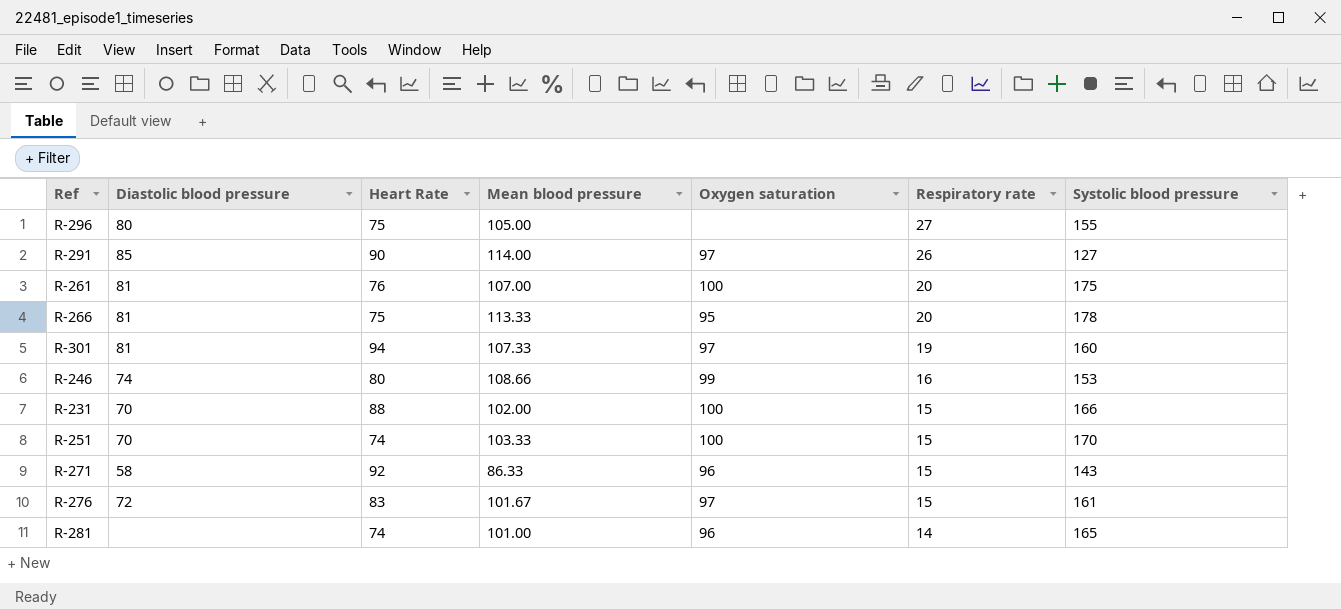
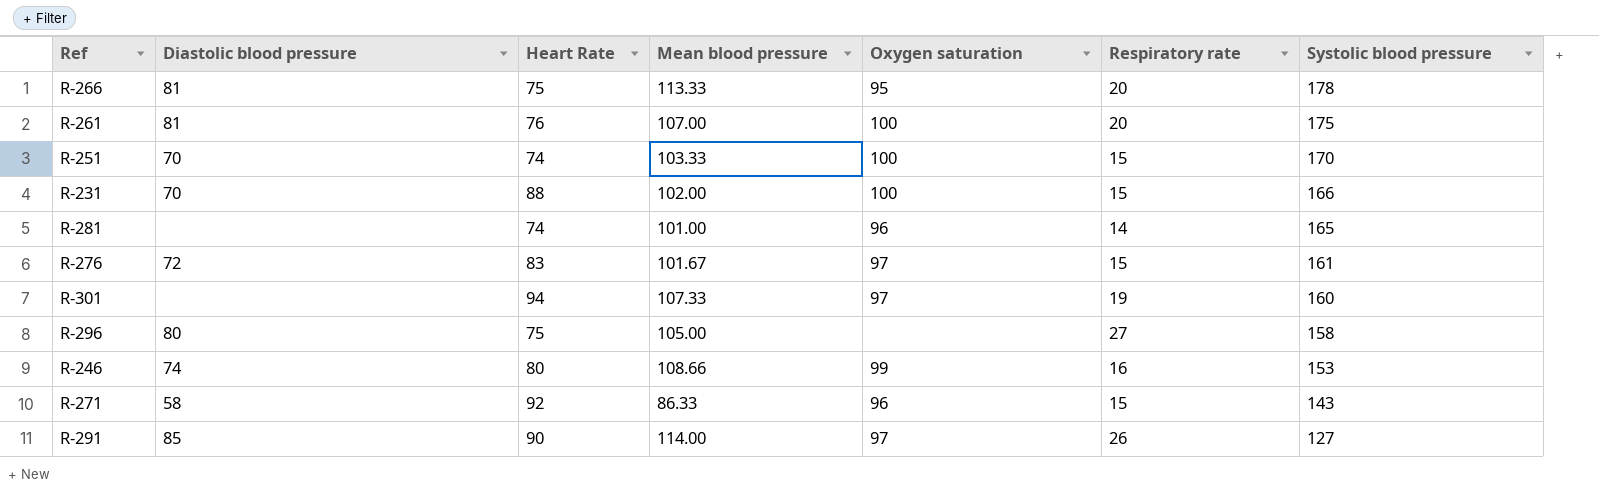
row order: Respiratory rate descending -> Systolic blood pressure descending
R-301 | Diastolic blood pressure: 81 -> none
R-296 | Systolic blood pressure: 155 -> 158

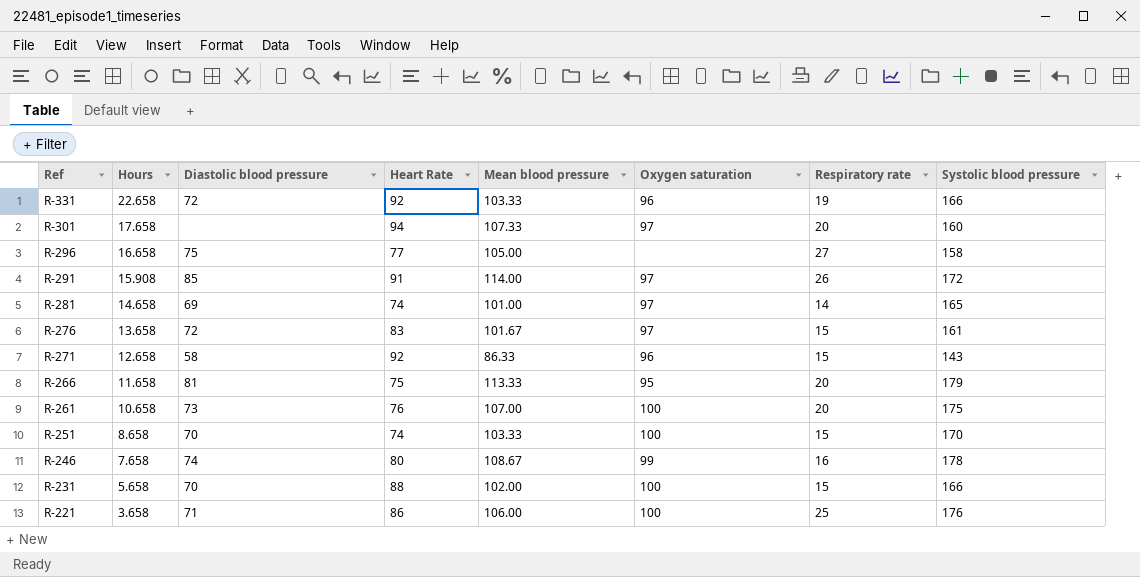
row order: Systolic blood pressure descending -> Ref descending
column Hours | position: none -> 2
row R-331: none -> 22.658 | 72 | 92 | 103.33 | 96 | 19 | 166
R-301 | Respiratory rate: 19 -> 20
R-296 | Diastolic blood pressure: 80 -> 75
R-296 | Heart Rate: 75 -> 77
R-291 | Heart Rate: 90 -> 91
R-291 | Systolic blood pressure: 127 -> 172
R-281 | Diastolic blood pressure: none -> 69
R-281 | Oxygen saturation: 96 -> 97
R-266 | Systolic blood pressure: 178 -> 179
R-261 | Diastolic blood pressure: 81 -> 73
R-246 | Mean blood pressure: 108.66 -> 108.67
R-246 | Systolic blood pressure: 153 -> 178
row R-221: none -> 3.658 | 71 | 86 | 106.00 | 100 | 25 | 176

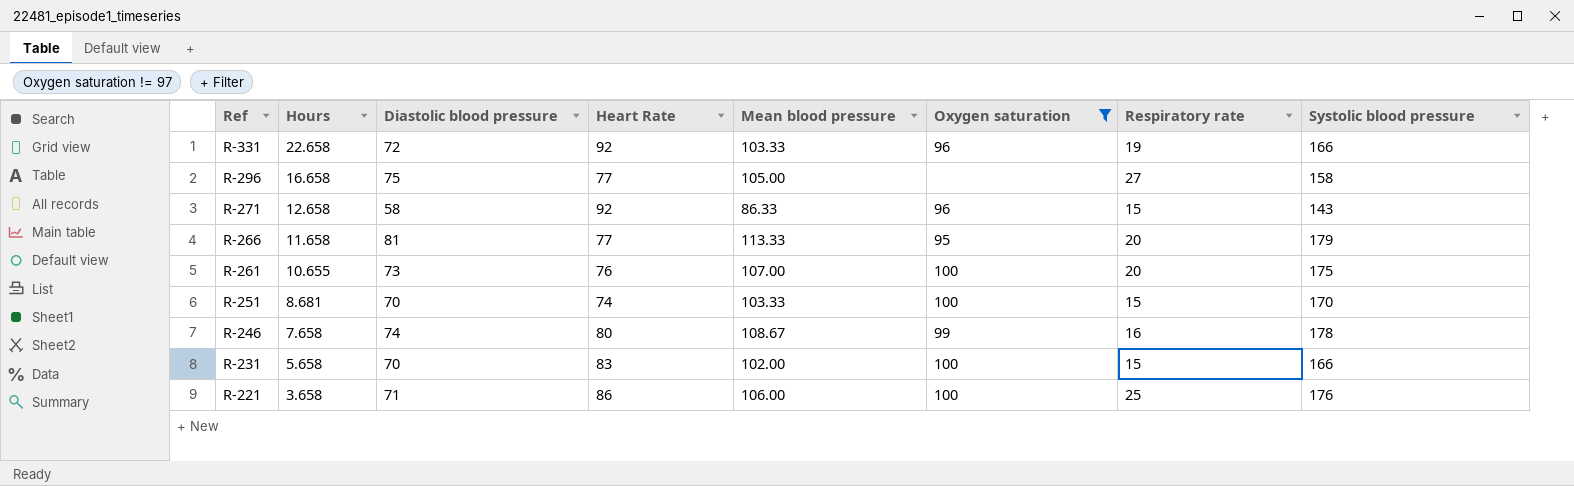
filter: none -> Oxygen saturation != 97
R-266 | Heart Rate: 75 -> 77
R-261 | Hours: 10.658 -> 10.655
R-251 | Hours: 8.658 -> 8.681
R-231 | Heart Rate: 88 -> 83

